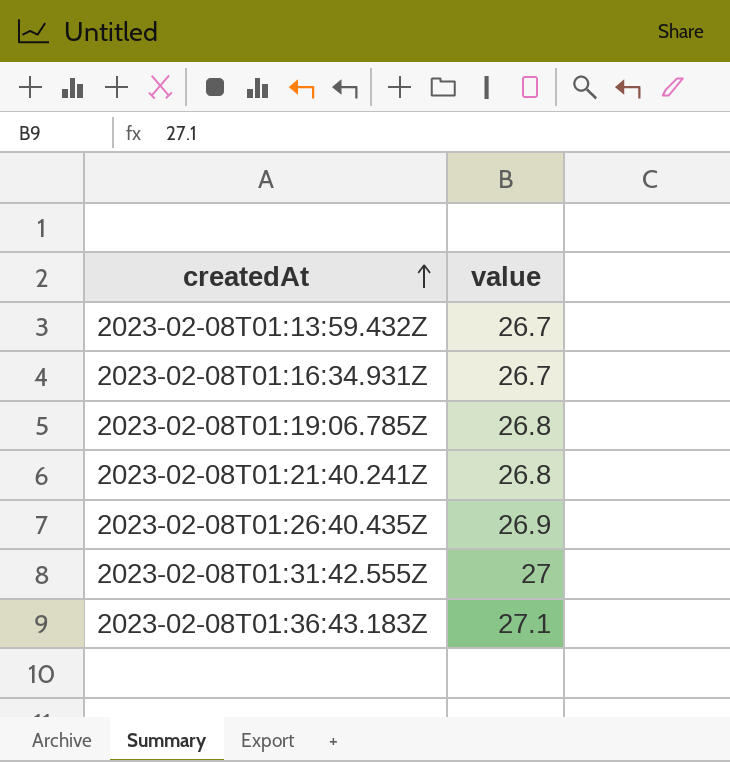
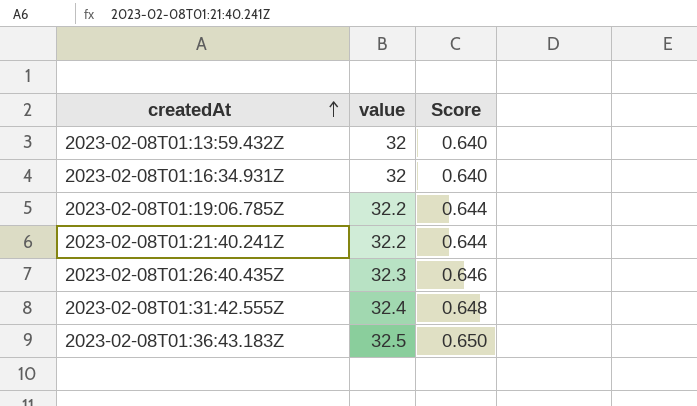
column Score | formula: none -> [value] * 0.02
2023-02-08T01:13:59.432Z | value: 26.7 -> 32
2023-02-08T01:16:34.931Z | value: 26.7 -> 32
2023-02-08T01:19:06.785Z | value: 26.8 -> 32.2
2023-02-08T01:21:40.241Z | value: 26.8 -> 32.2
2023-02-08T01:26:40.435Z | value: 26.9 -> 32.3
2023-02-08T01:31:42.555Z | value: 27 -> 32.4
2023-02-08T01:36:43.183Z | value: 27.1 -> 32.5

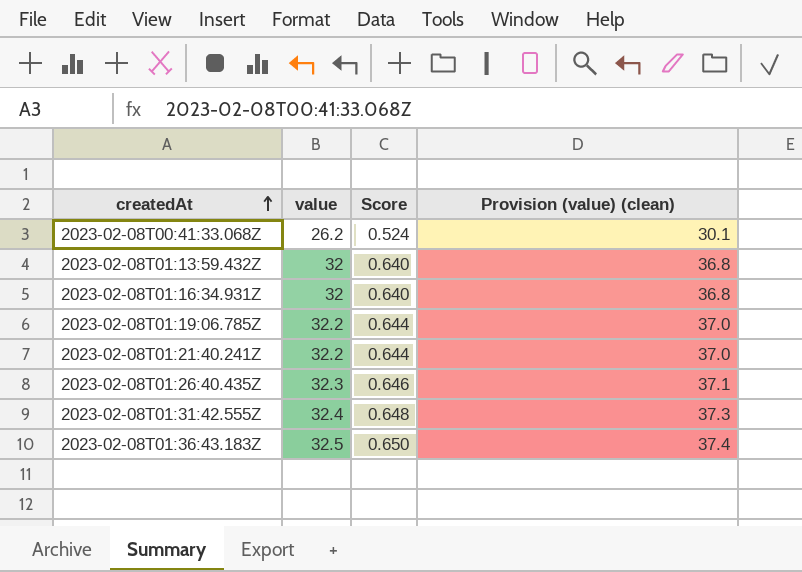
column Provision (value) (clean) | formula: none -> [value] * 1.15
row 2023-02-08T00:41:33.068Z: none -> 26.2 | 0.524 | 30.1

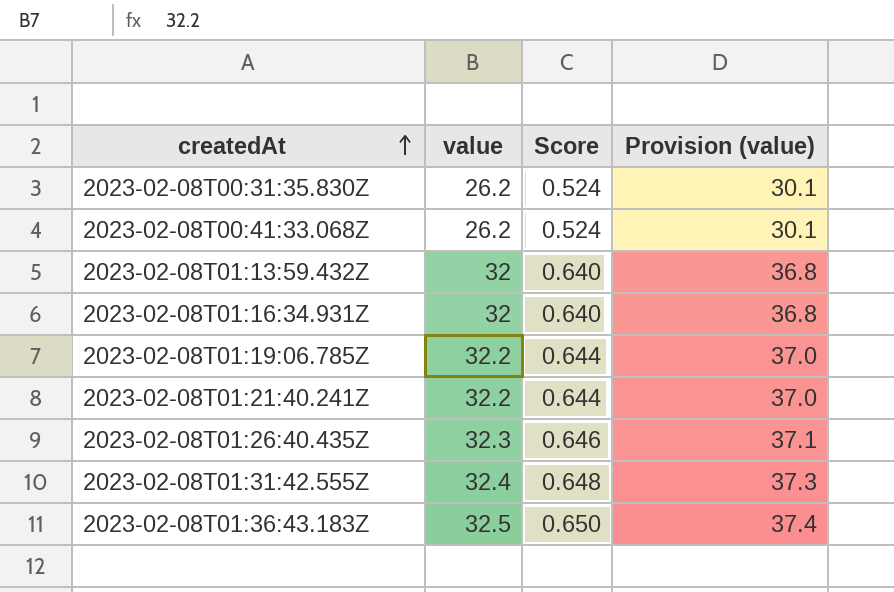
column name: Provision (value) (clean) -> Provision (value)
row 2023-02-08T00:31:35.830Z: none -> 26.2 | 0.524 | 30.1

